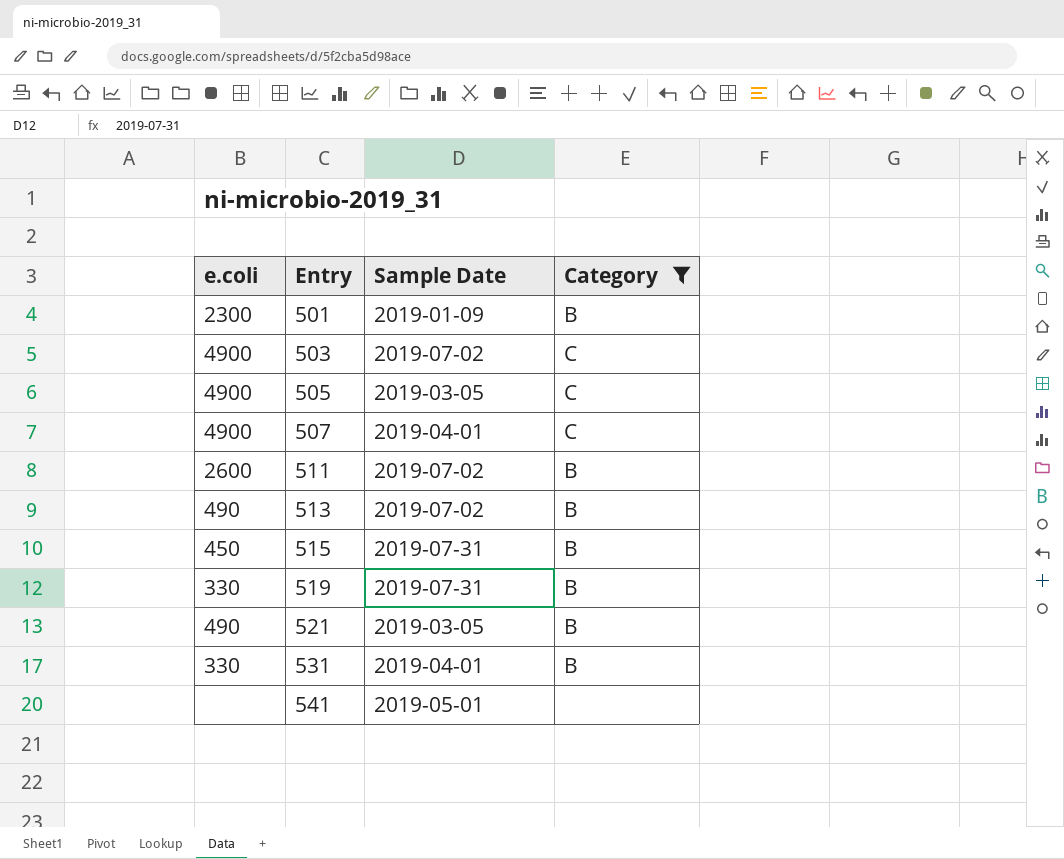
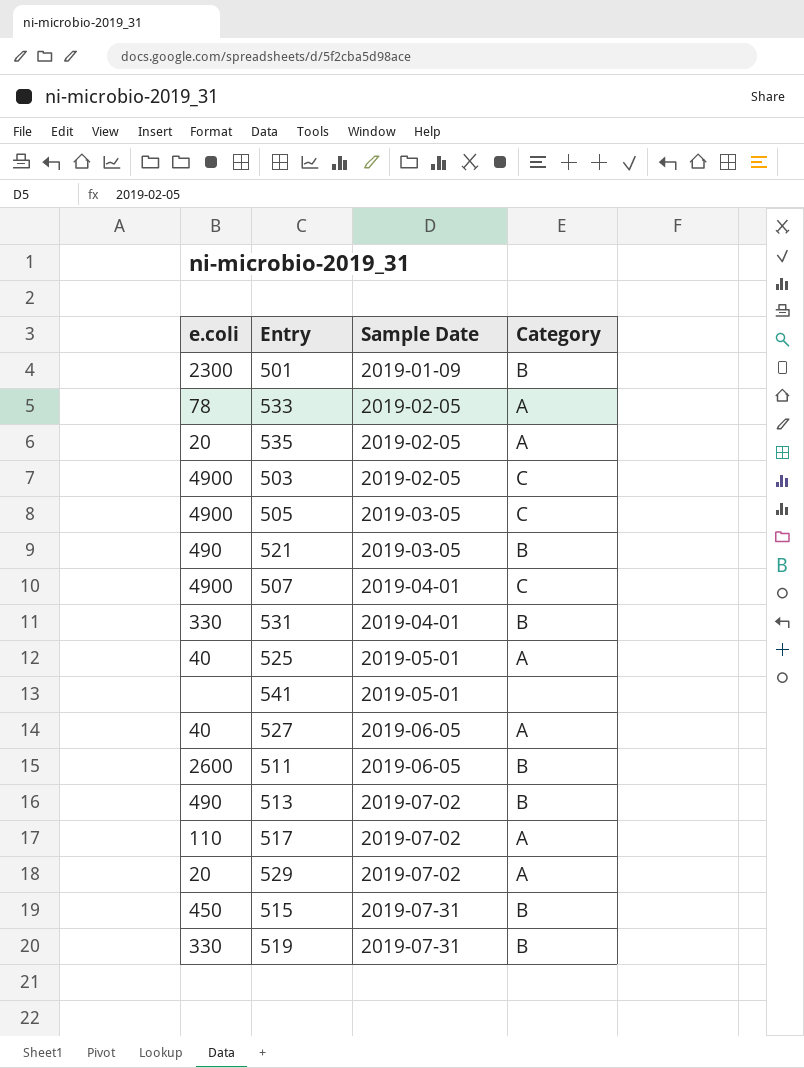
filter: Category != A -> none
row order: Entry ascending -> Sample Date ascending
503 | Sample Date: 2019-07-02 -> 2019-02-05
511 | Sample Date: 2019-07-02 -> 2019-06-05

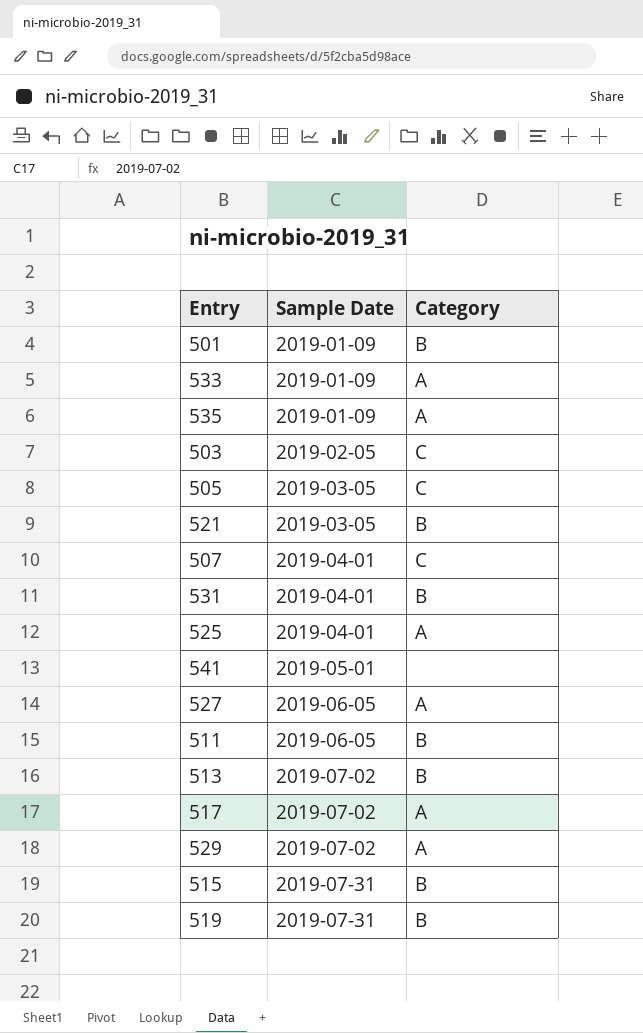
column e.coli | position: 1 -> none
533 | Sample Date: 2019-02-05 -> 2019-01-09
535 | Sample Date: 2019-02-05 -> 2019-01-09
525 | Sample Date: 2019-05-01 -> 2019-04-01

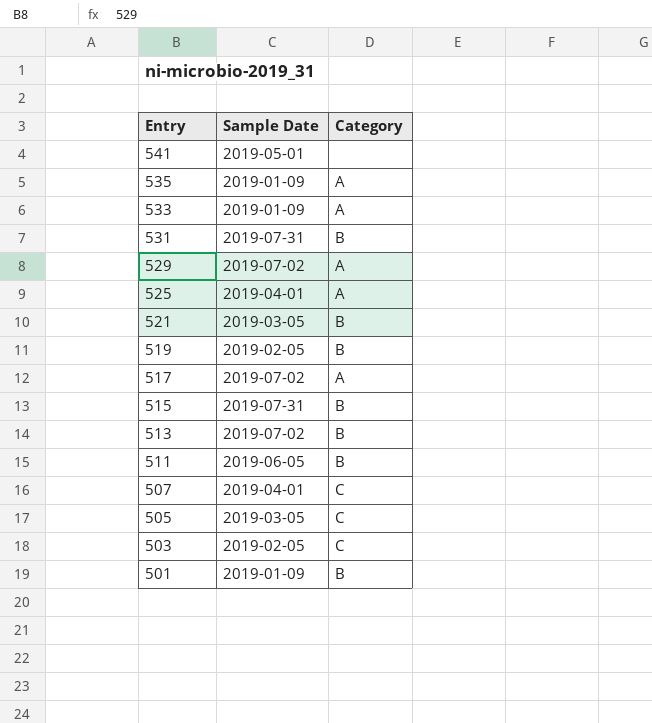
row order: Sample Date ascending -> Entry descending
row 527: 2019-06-05 | A -> none
531 | Sample Date: 2019-04-01 -> 2019-07-31
519 | Sample Date: 2019-07-31 -> 2019-02-05

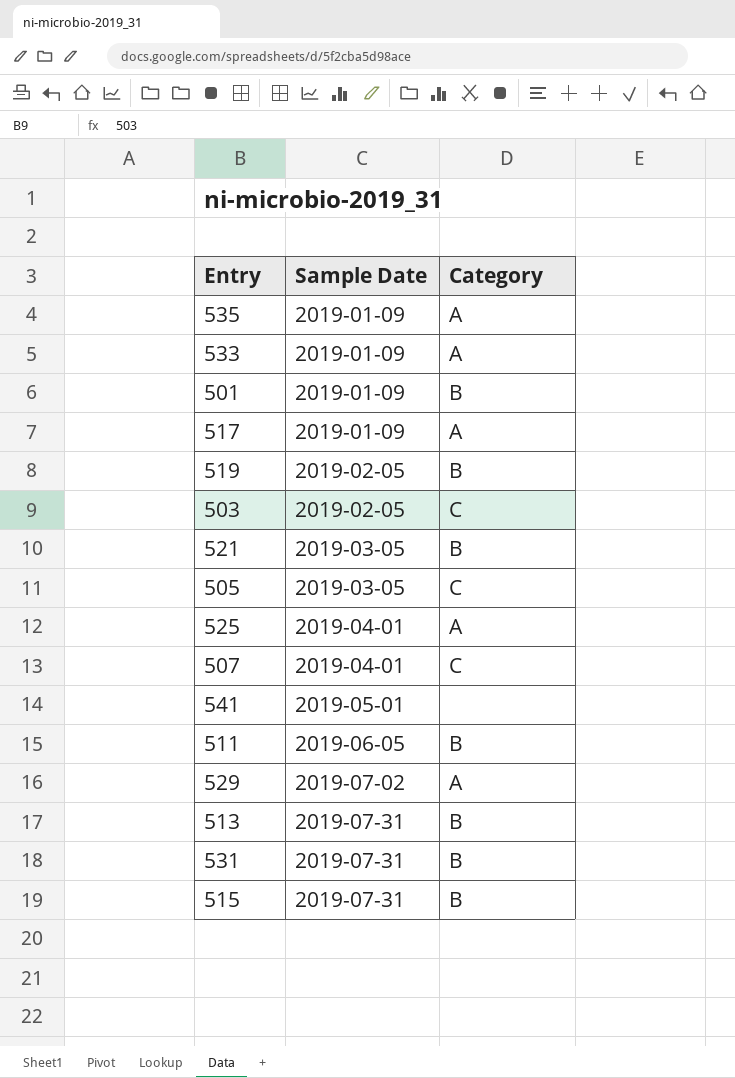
row order: Entry descending -> Sample Date ascending
517 | Sample Date: 2019-07-02 -> 2019-01-09
513 | Sample Date: 2019-07-02 -> 2019-07-31

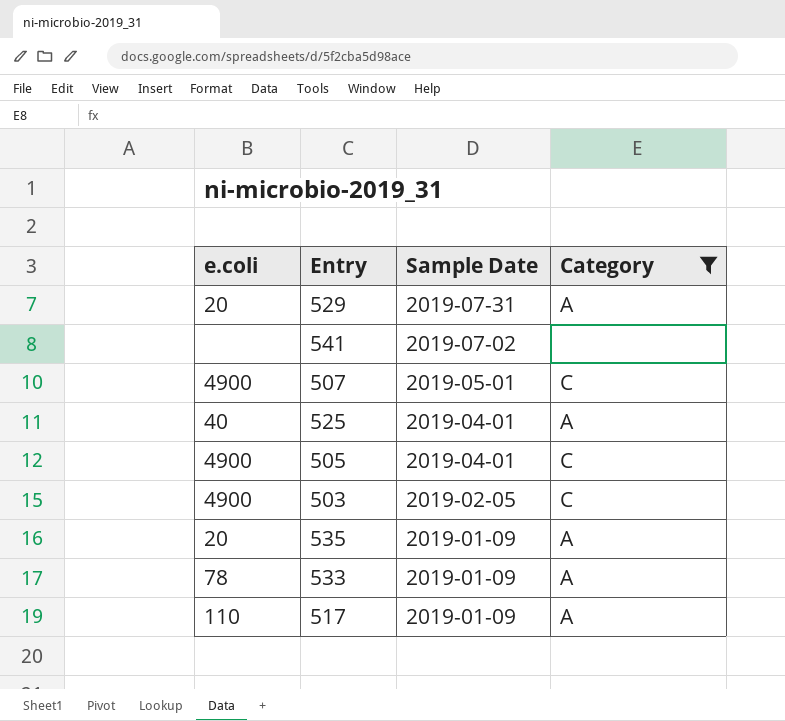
filter: none -> Category != B
row order: Sample Date ascending -> Sample Date descending
column e.coli | position: none -> 1
529 | Sample Date: 2019-07-02 -> 2019-07-31
541 | Sample Date: 2019-05-01 -> 2019-07-02
507 | Sample Date: 2019-04-01 -> 2019-05-01
505 | Sample Date: 2019-03-05 -> 2019-04-01

